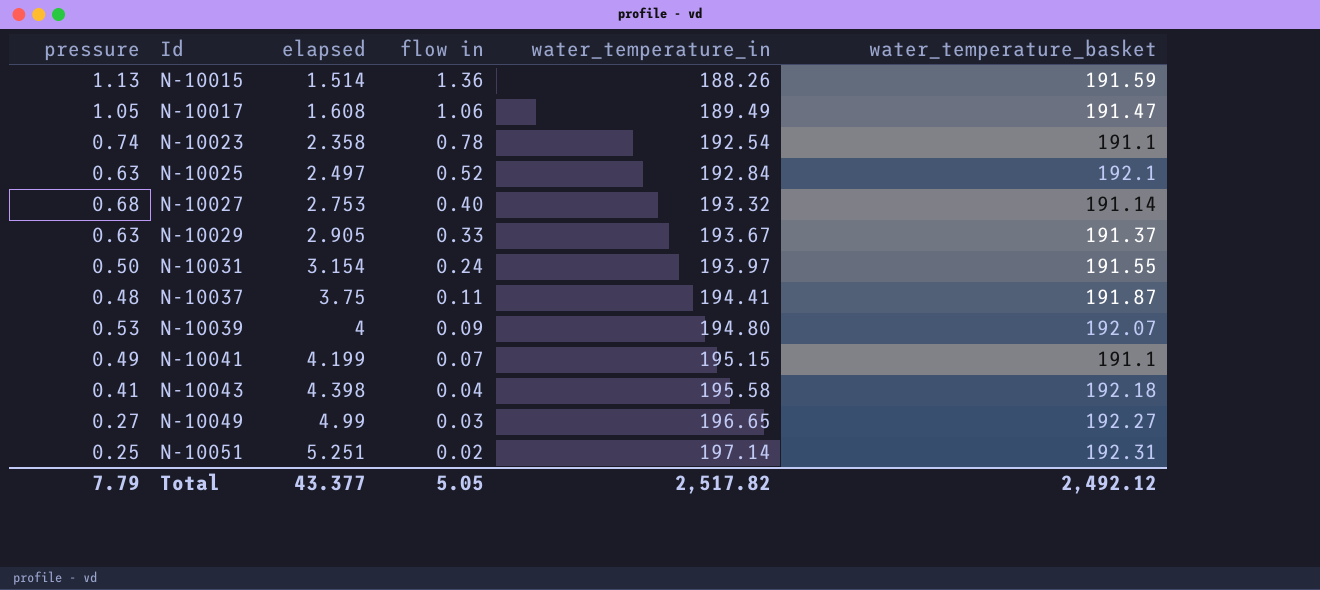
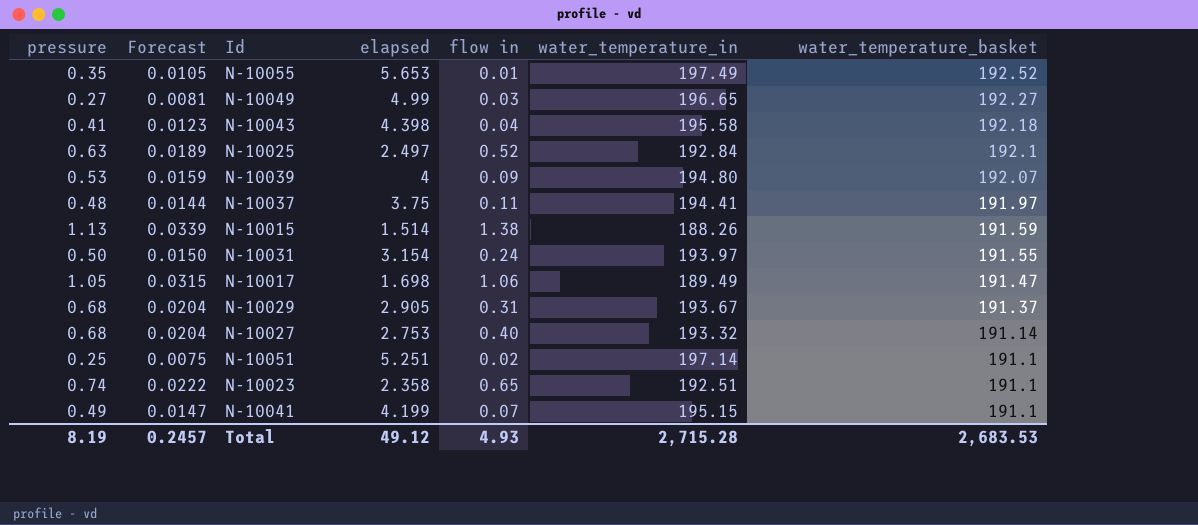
row order: Id ascending -> water_temperature_basket descending
column Forecast | formula: none -> [pressure] * 0.03
row N-10055: none -> 0.35 | 0.0105 | 5.653 | 0.01 | 197.49 | 192.52
N-10037 | water_temperature_basket: 191.87 -> 191.97
N-10015 | flow in: 1.36 -> 1.38
N-10017 | elapsed: 1.608 -> 1.698
N-10029 | pressure: 0.63 -> 0.68
N-10029 | flow in: 0.33 -> 0.31
N-10051 | water_temperature_basket: 192.31 -> 191.1
N-10023 | flow in: 0.78 -> 0.65
N-10023 | water_temperature_in: 192.54 -> 192.51
Total | pressure: 7.79 -> 8.19
Total | elapsed: 43.377 -> 49.12
Total | flow in: 5.05 -> 4.93
Total | water_temperature_in: 2,517.82 -> 2,715.28
Total | water_temperature_basket: 2,492.12 -> 2,683.53

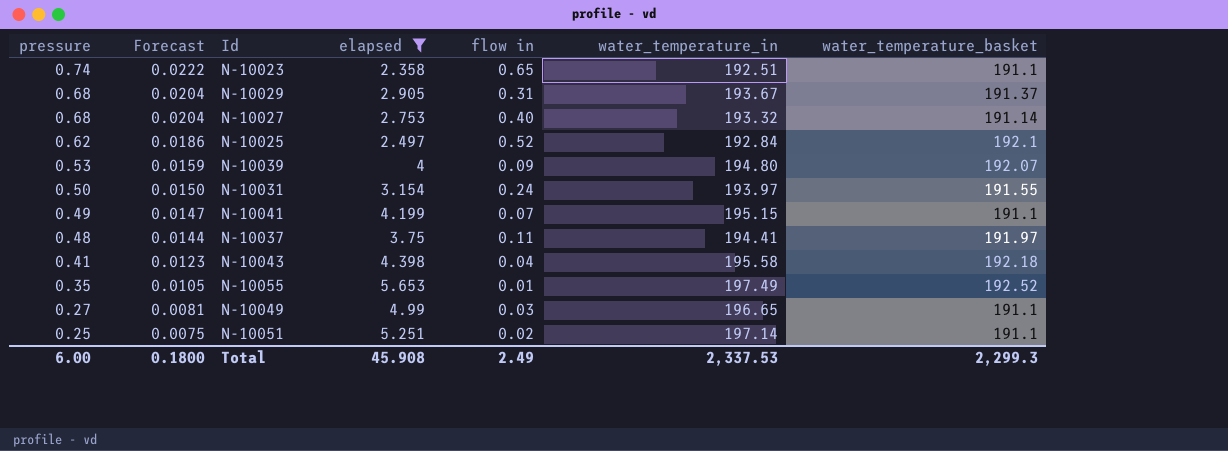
filter: none -> elapsed >= 2.358
row order: water_temperature_basket descending -> pressure descending
N-10025 | pressure: 0.63 -> 0.62
N-10025 | Forecast: 0.0189 -> 0.0186
N-10049 | water_temperature_basket: 192.27 -> 191.1
Total | pressure: 8.19 -> 6.00
Total | Forecast: 0.2457 -> 0.1800
Total | elapsed: 49.12 -> 45.908
Total | flow in: 4.93 -> 2.49
Total | water_temperature_in: 2,715.28 -> 2,337.53
Total | water_temperature_basket: 2,683.53 -> 2,299.3

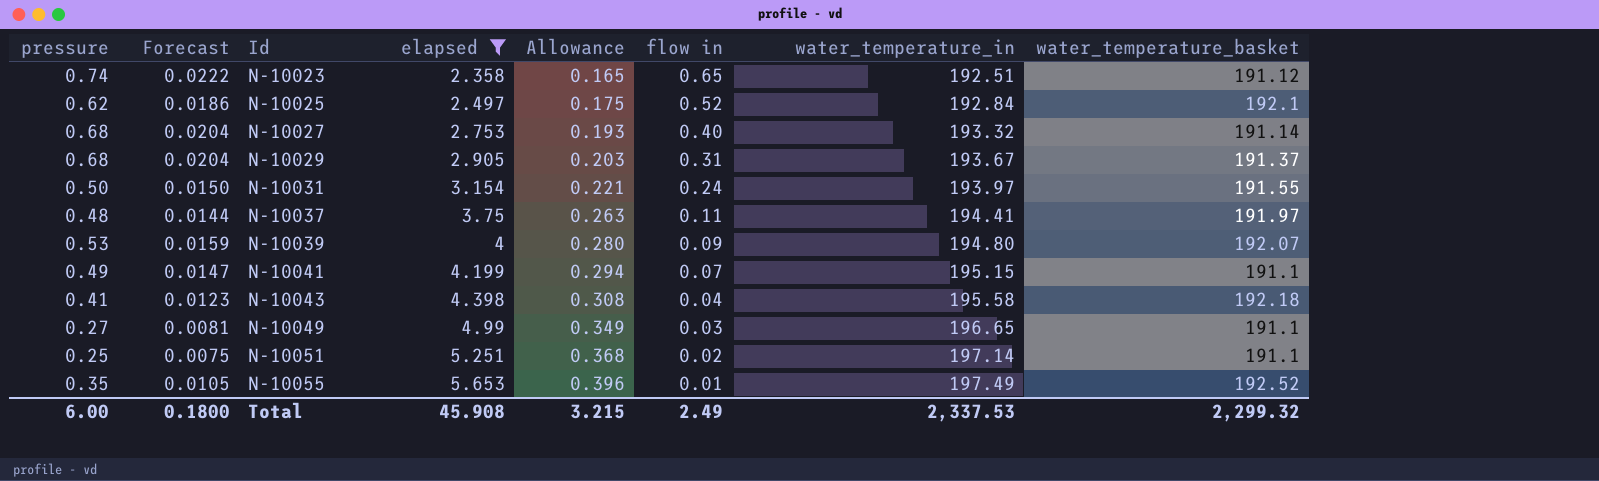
row order: pressure descending -> Id ascending
column Allowance | formula: none -> [elapsed] * 0.07
N-10023 | water_temperature_basket: 191.1 -> 191.12
Total | water_temperature_basket: 2,299.3 -> 2,299.32

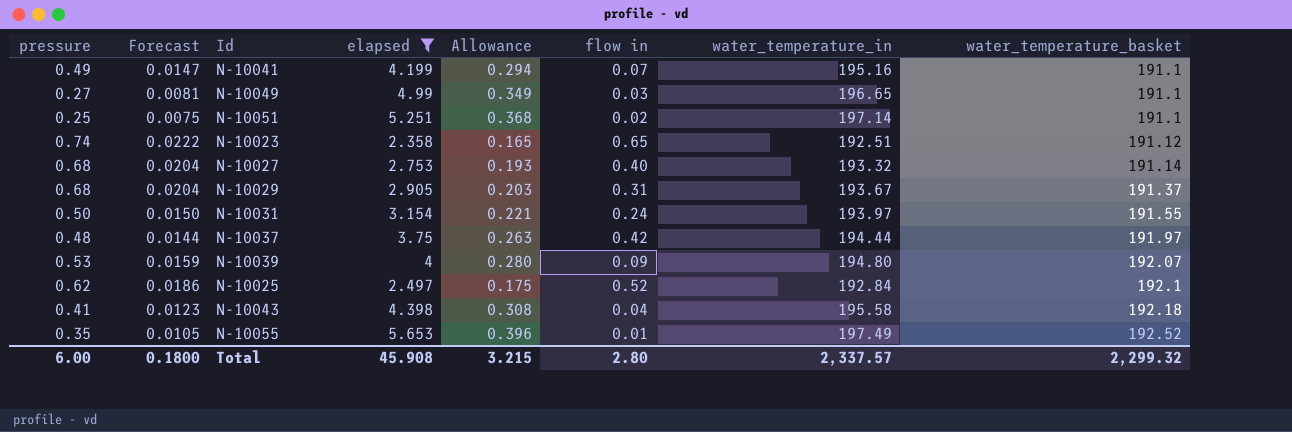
row order: Id ascending -> water_temperature_basket ascending
N-10041 | water_temperature_in: 195.15 -> 195.16
N-10037 | flow in: 0.11 -> 0.42
N-10037 | water_temperature_in: 194.41 -> 194.44
Total | flow in: 2.49 -> 2.80
Total | water_temperature_in: 2,337.53 -> 2,337.57

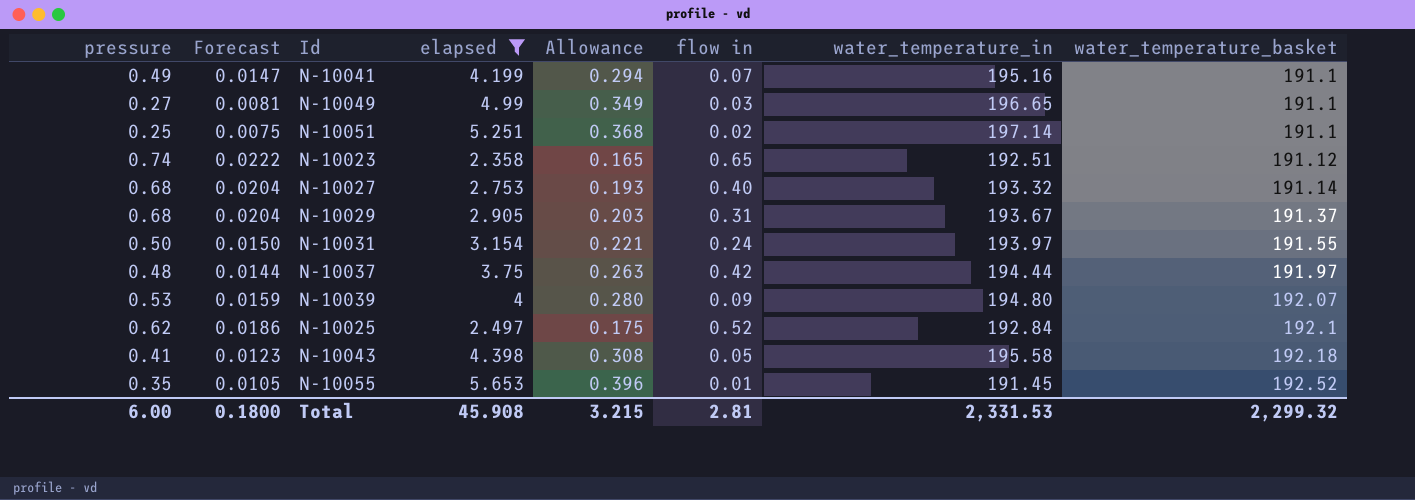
N-10043 | flow in: 0.04 -> 0.05
N-10055 | water_temperature_in: 197.49 -> 191.45
Total | flow in: 2.80 -> 2.81
Total | water_temperature_in: 2,337.57 -> 2,331.53

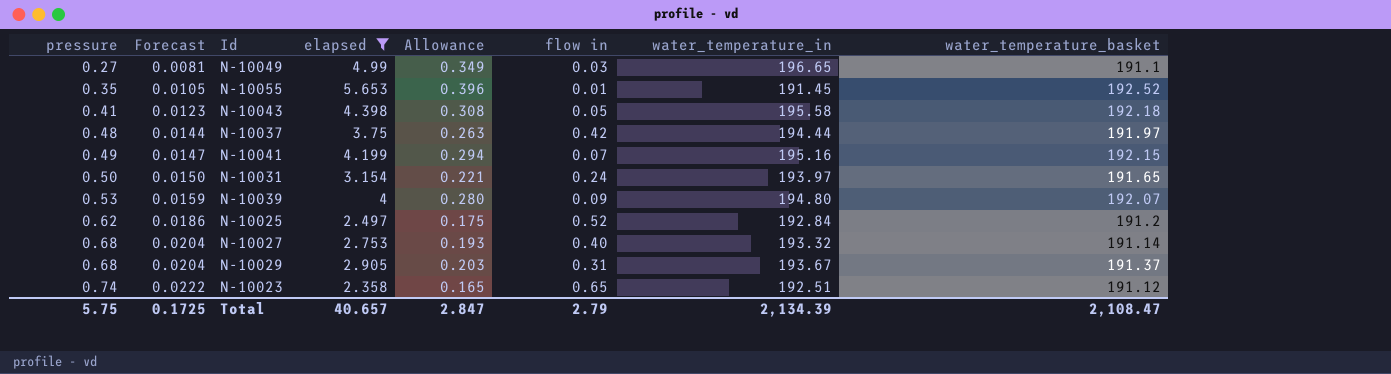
row order: water_temperature_basket ascending -> pressure ascending
row N-10051: 0.25 | 0.0075 | 5.251 | 0.368 | 0.02 | 197.14 | 191.1 -> none
N-10041 | water_temperature_basket: 191.1 -> 192.15
N-10031 | water_temperature_basket: 191.55 -> 191.65
N-10025 | water_temperature_basket: 192.1 -> 191.2
Total | pressure: 6.00 -> 5.75
Total | Forecast: 0.1800 -> 0.1725
Total | elapsed: 45.908 -> 40.657
Total | Allowance: 3.215 -> 2.847
Total | flow in: 2.81 -> 2.79
Total | water_temperature_in: 2,331.53 -> 2,134.39
Total | water_temperature_basket: 2,299.32 -> 2,108.47

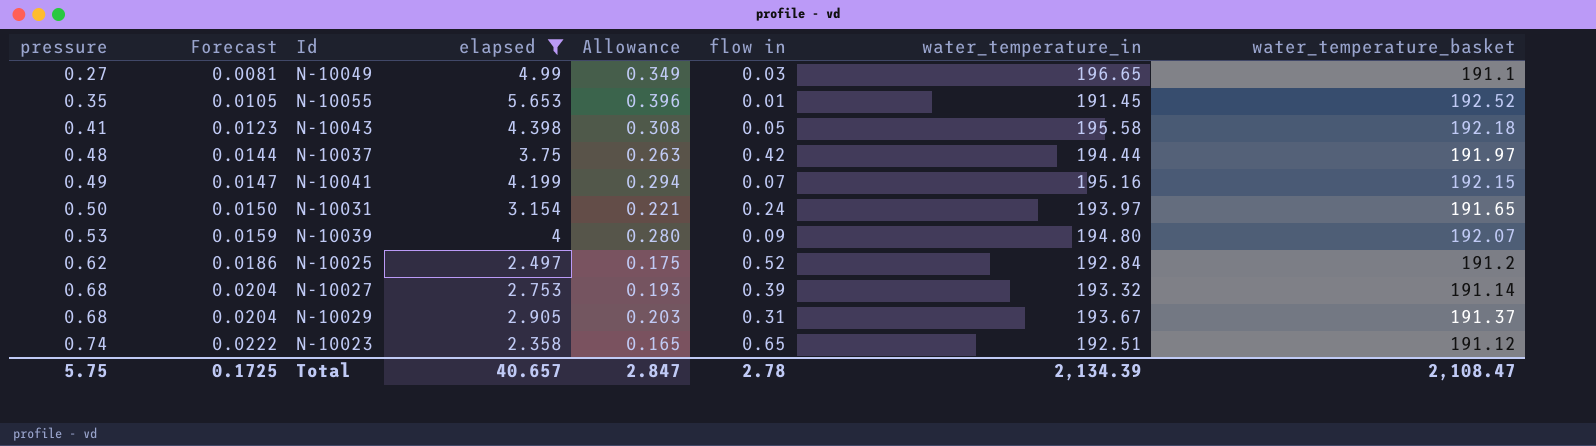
N-10027 | flow in: 0.40 -> 0.39
Total | flow in: 2.79 -> 2.78

